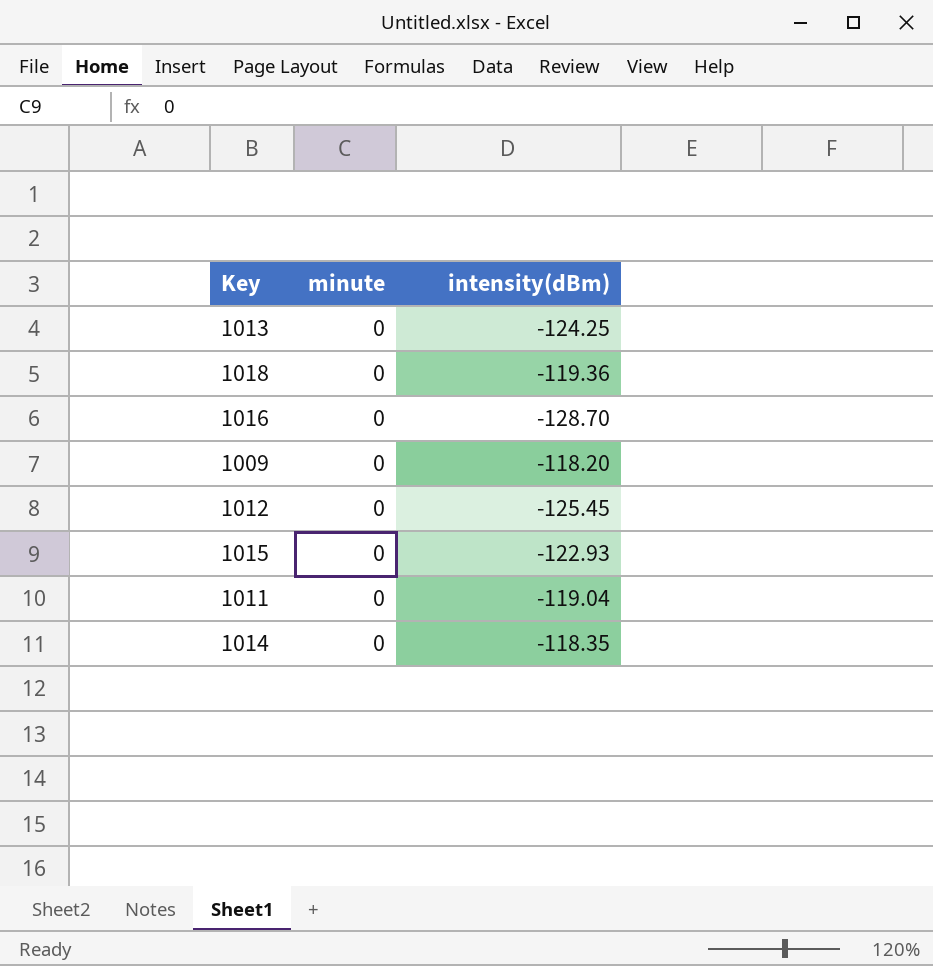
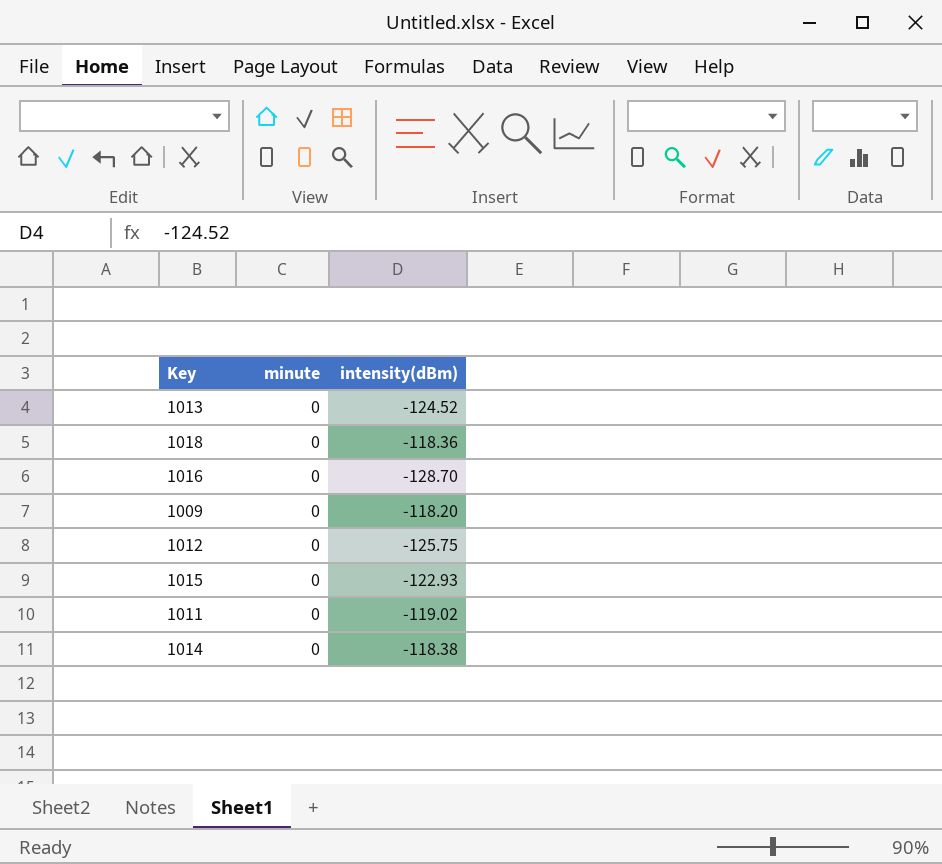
1013 | intensity(dBm): -124.25 -> -124.52
1018 | intensity(dBm): -119.36 -> -118.36
1012 | intensity(dBm): -125.45 -> -125.75
1011 | intensity(dBm): -119.04 -> -119.02
1014 | intensity(dBm): -118.35 -> -118.38

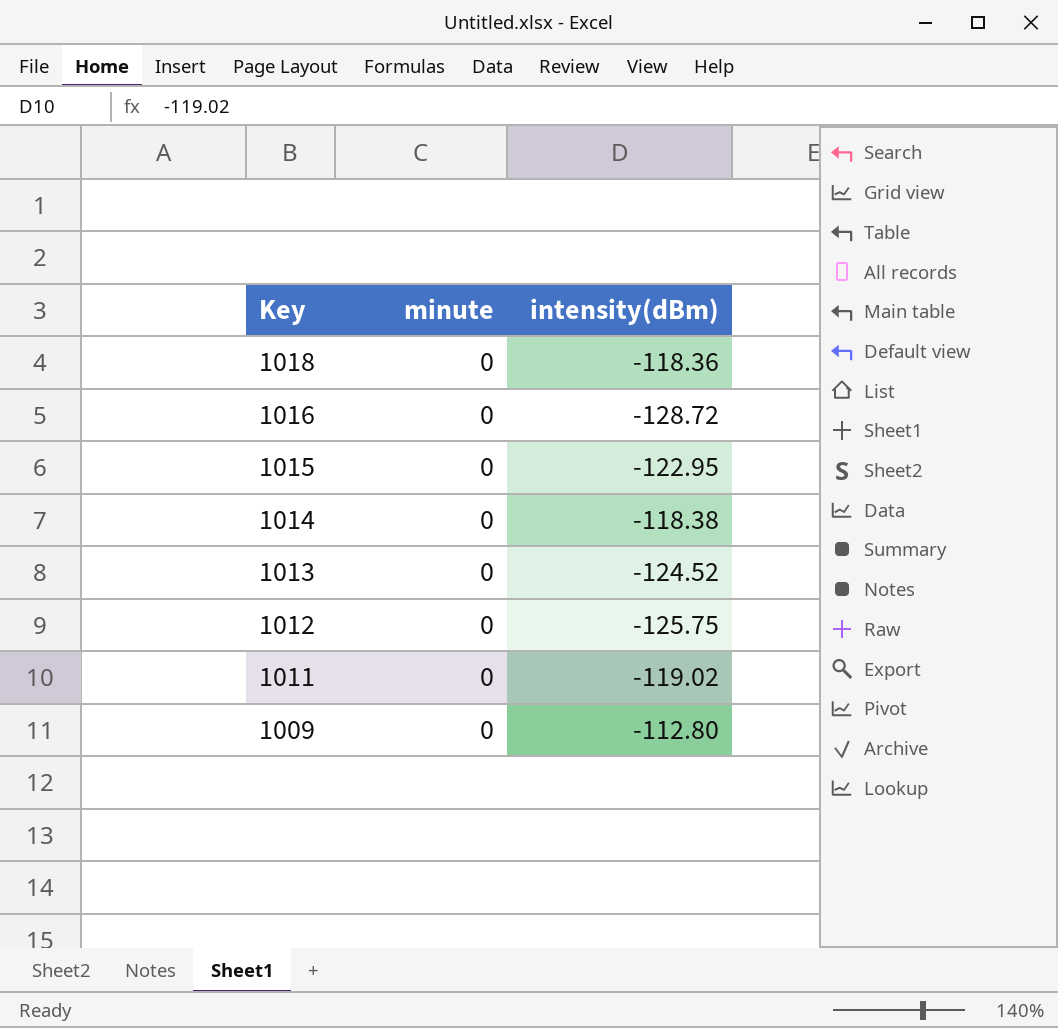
row order: none -> Key descending
1016 | intensity(dBm): -128.70 -> -128.72
1015 | intensity(dBm): -122.93 -> -122.95
1009 | intensity(dBm): -118.20 -> -112.80

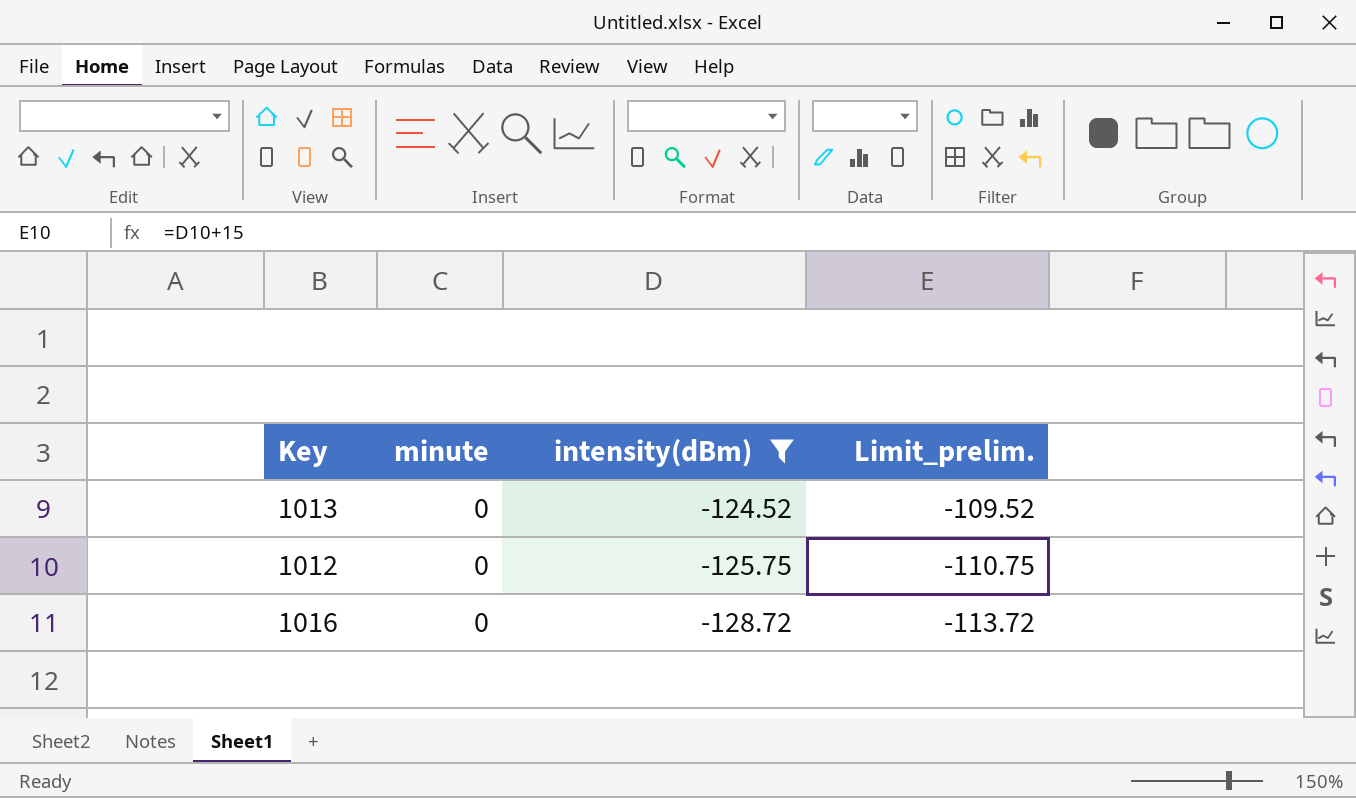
filter: none -> intensity(dBm) <= -124.52
row order: Key descending -> intensity(dBm) descending
column Limit_prelim. | formula: none -> [intensity(dBm)] + 15

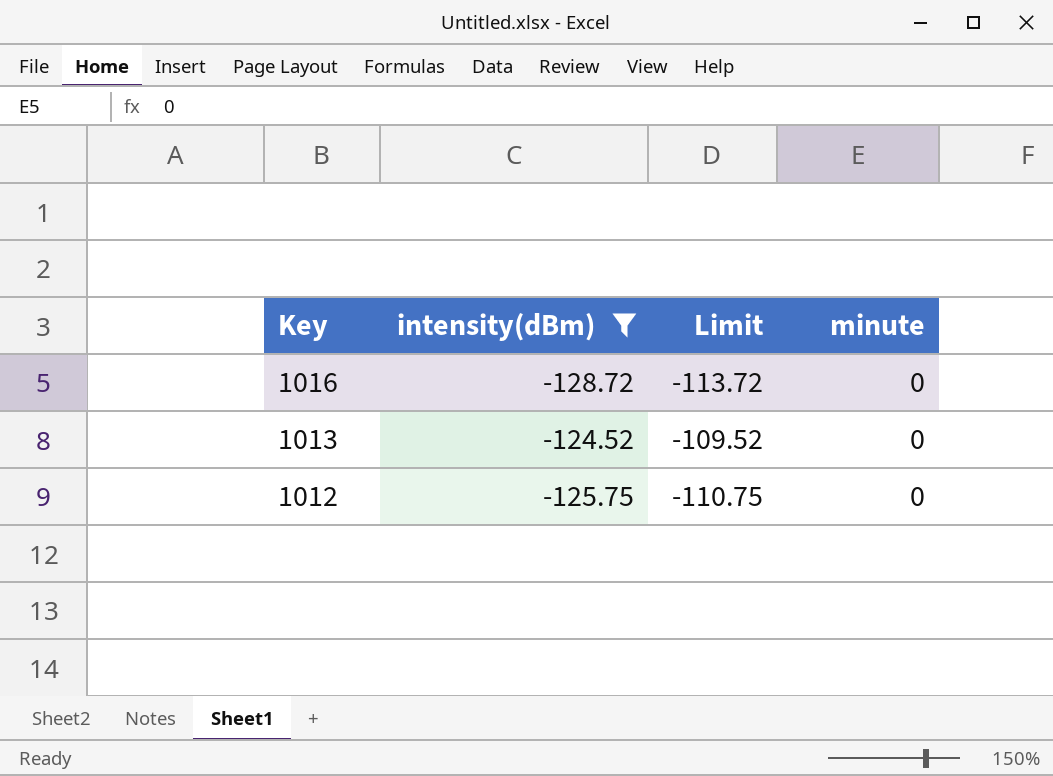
row order: intensity(dBm) descending -> Key descending
column name: Limit_prelim. -> Limit
column minute | position: 2 -> 4

